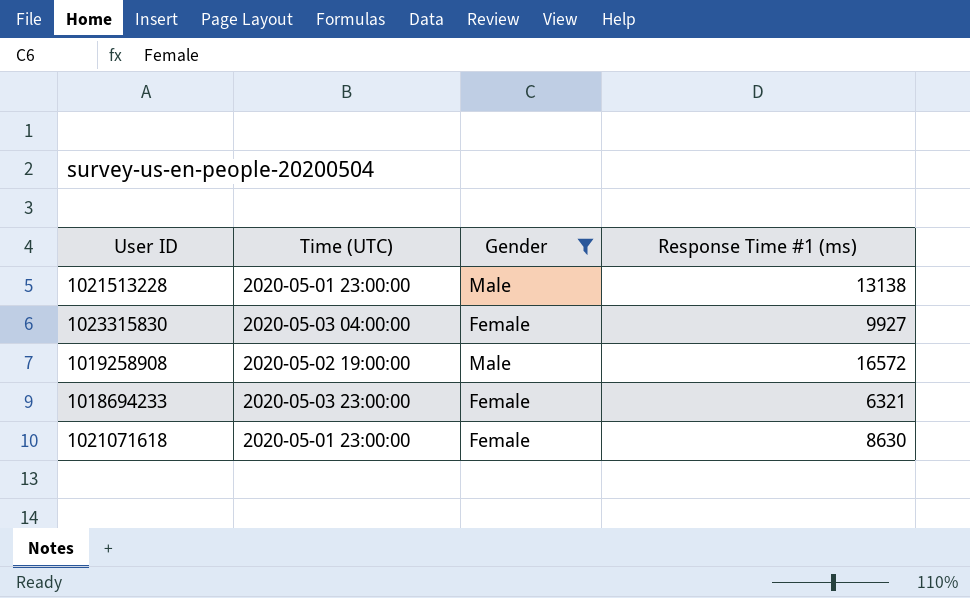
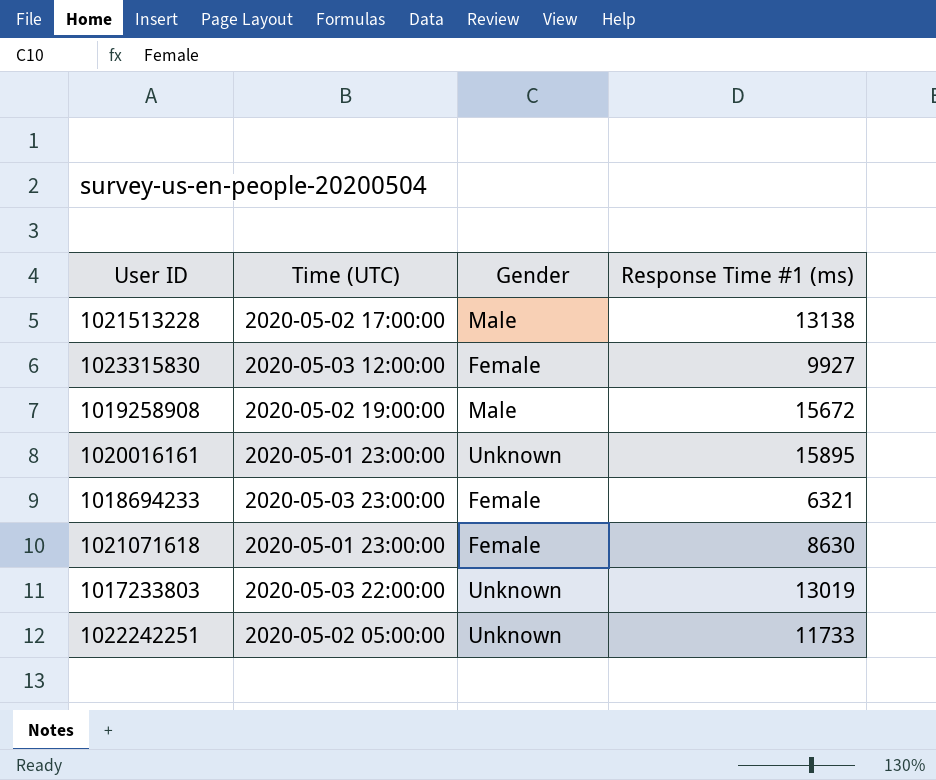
filter: Gender != Unknown -> none
1021513228 | Time (UTC): 2020-05-01 23:00:00 -> 2020-05-02 17:00:00
1023315830 | Time (UTC): 2020-05-03 04:00:00 -> 2020-05-03 12:00:00
1019258908 | Response Time #1 (ms): 16572 -> 15672

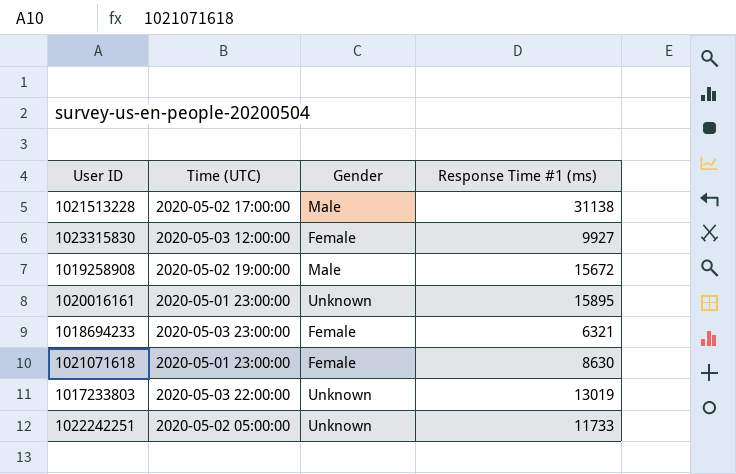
1021513228 | Response Time #1 (ms): 13138 -> 31138

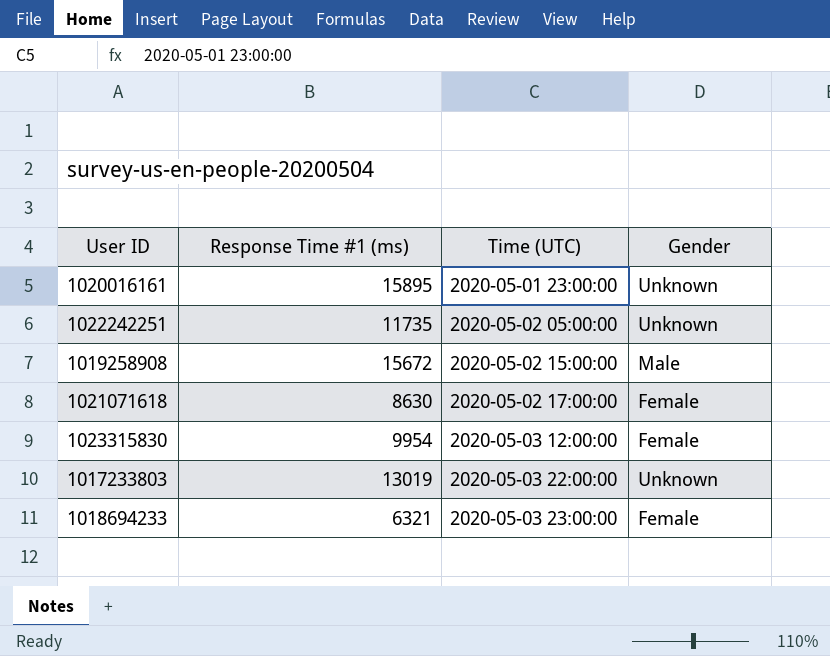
row order: none -> Time (UTC) ascending
column Response Time #1 (ms) | position: 4 -> 2
row 1021513228: 2020-05-02 17:00:00 | Male | 31138 -> none
1022242251 | Response Time #1 (ms): 11733 -> 11735
1019258908 | Time (UTC): 2020-05-02 19:00:00 -> 2020-05-02 15:00:00
1021071618 | Time (UTC): 2020-05-01 23:00:00 -> 2020-05-02 17:00:00
1023315830 | Response Time #1 (ms): 9927 -> 9954

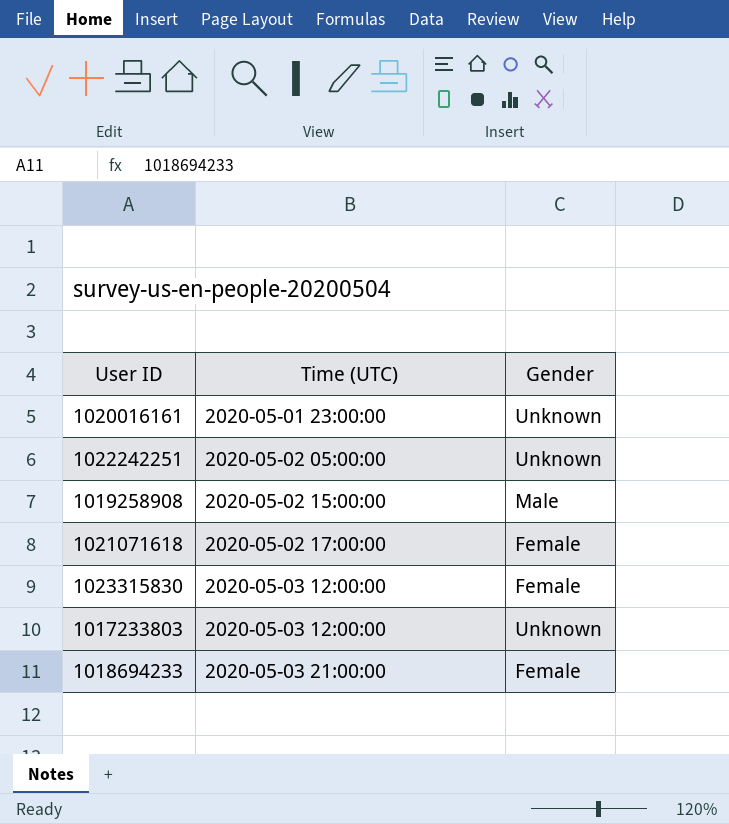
column Response Time #1 (ms) | position: 2 -> none
1017233803 | Time (UTC): 2020-05-03 22:00:00 -> 2020-05-03 12:00:00
1018694233 | Time (UTC): 2020-05-03 23:00:00 -> 2020-05-03 21:00:00

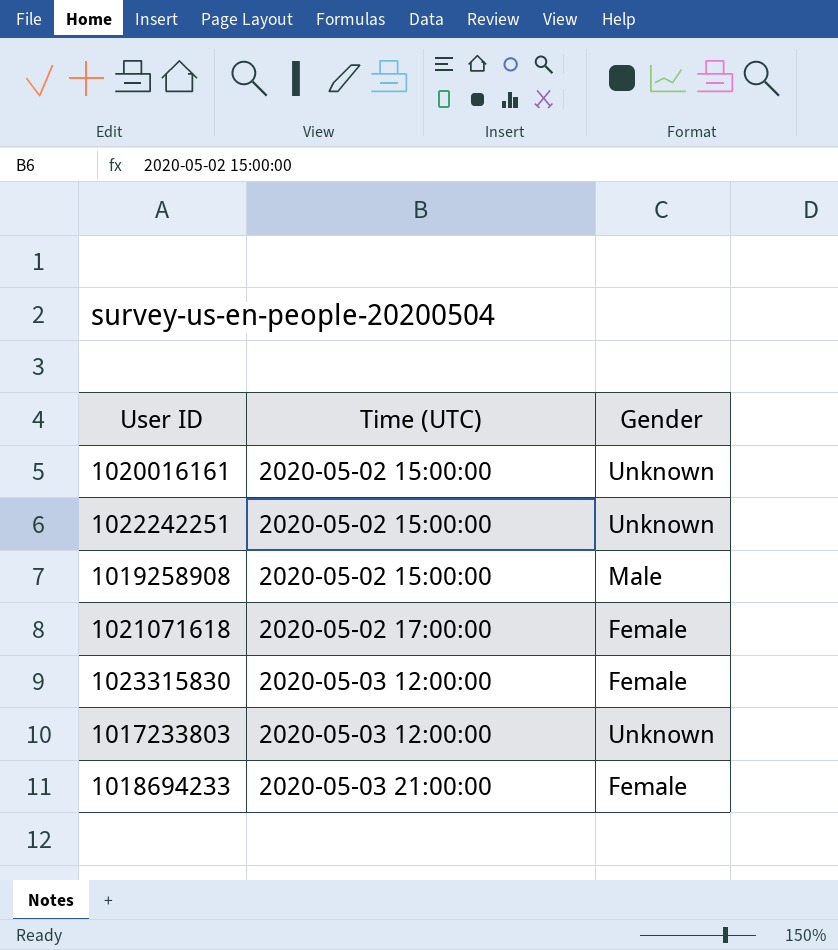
1020016161 | Time (UTC): 2020-05-01 23:00:00 -> 2020-05-02 15:00:00
1022242251 | Time (UTC): 2020-05-02 05:00:00 -> 2020-05-02 15:00:00

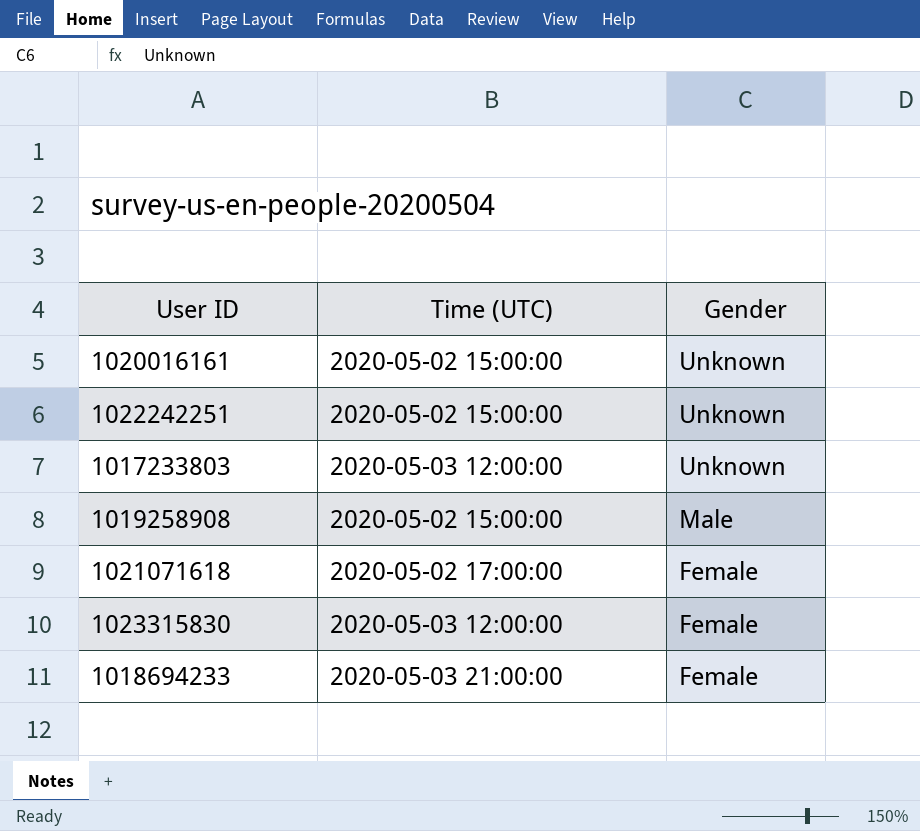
row order: Time (UTC) ascending -> Gender descending

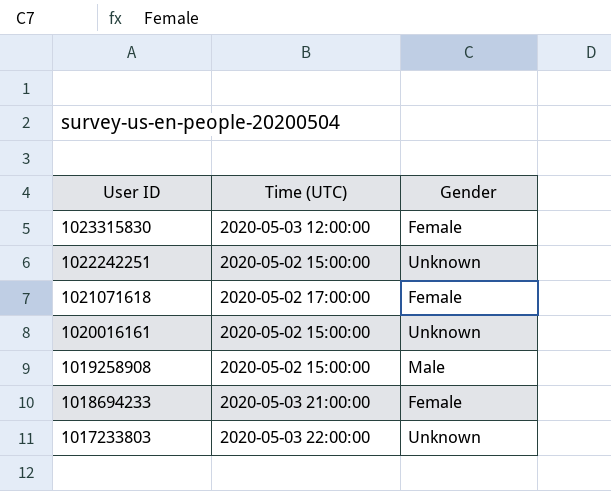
row order: Gender descending -> User ID descending
1017233803 | Time (UTC): 2020-05-03 12:00:00 -> 2020-05-03 22:00:00

